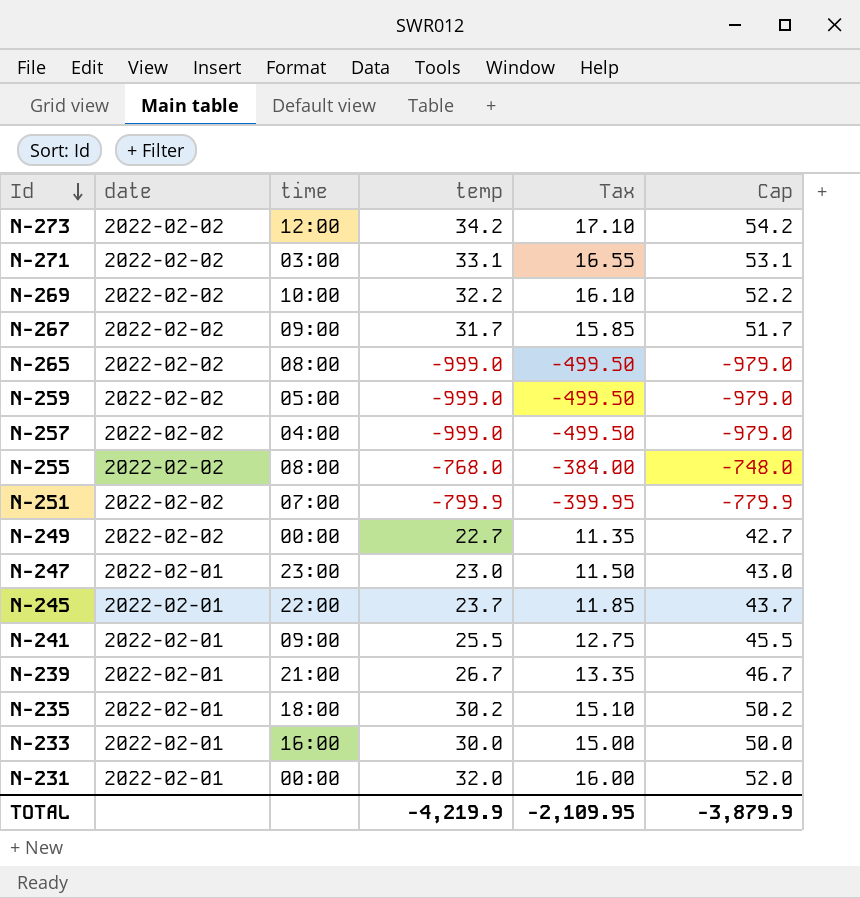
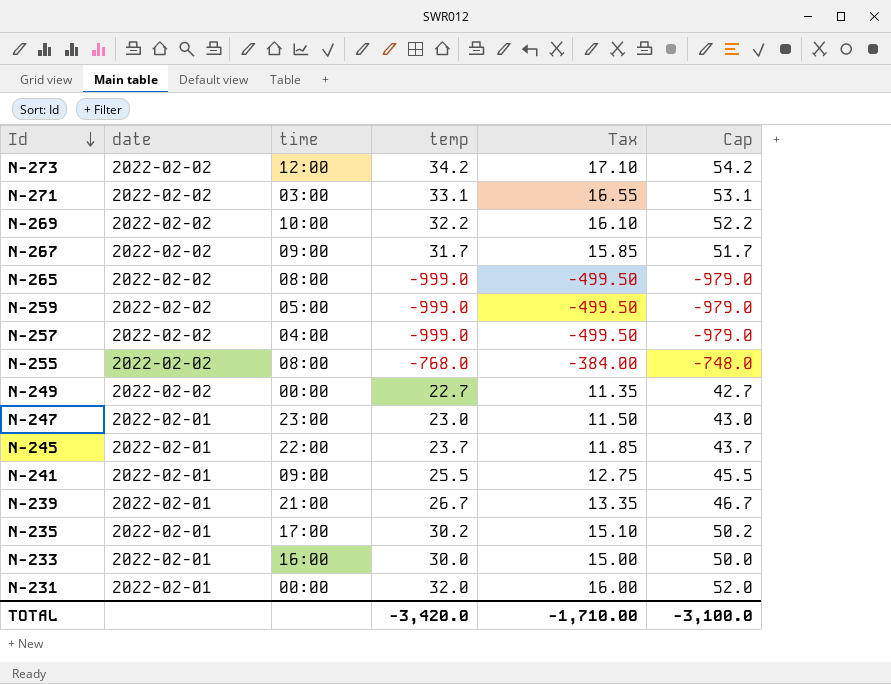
row N-251: 2022-02-02 | 07:00 | -799.9 | -399.95 | -779.9 -> none
N-235 | time: 18:00 -> 17:00
TOTAL | temp: -4,219.9 -> -3,420.0
TOTAL | Tax: -2,109.95 -> -1,710.00
TOTAL | Cap: -3,879.9 -> -3,100.0

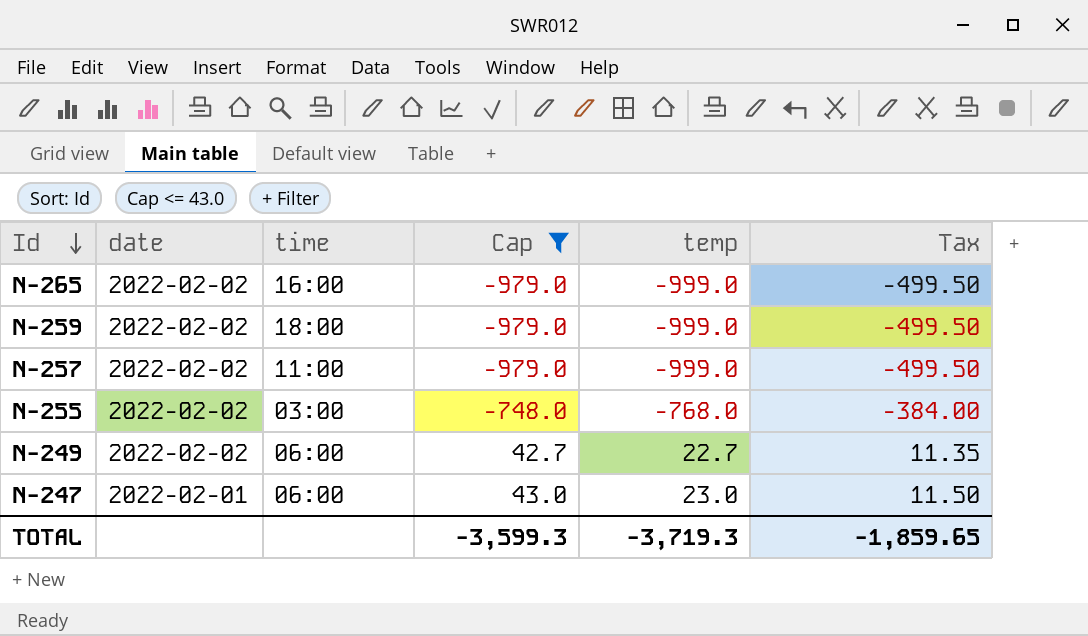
filter: none -> Cap <= 43.0
column Cap | position: 6 -> 4
N-265 | time: 08:00 -> 16:00
N-259 | time: 05:00 -> 18:00
N-257 | time: 04:00 -> 11:00
N-255 | time: 08:00 -> 03:00
N-249 | time: 00:00 -> 06:00
N-247 | time: 23:00 -> 06:00
TOTAL | Cap: -3,100.0 -> -3,599.3
TOTAL | temp: -3,420.0 -> -3,719.3
TOTAL | Tax: -1,710.00 -> -1,859.65

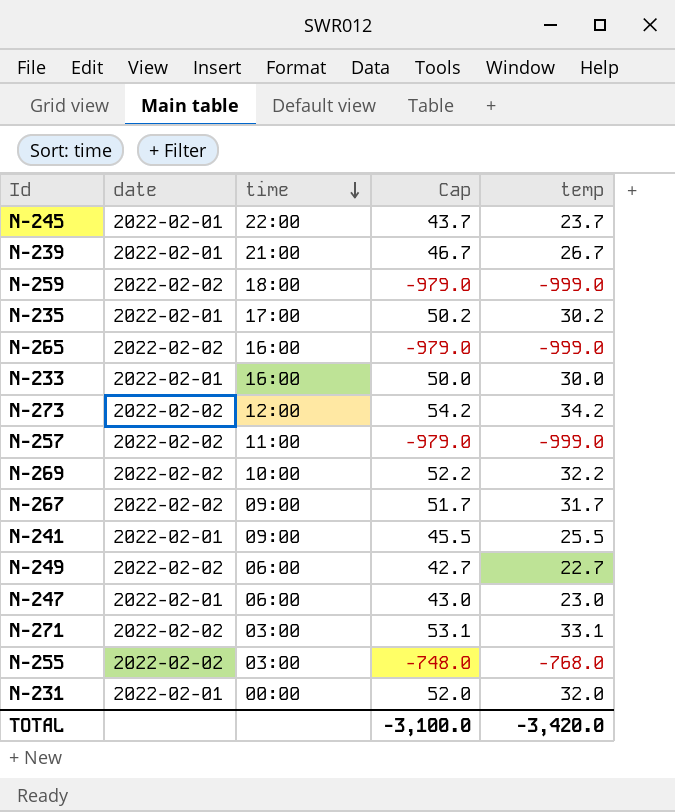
filter: Cap <= 43.0 -> none
row order: Id descending -> time descending
column Tax | formula: [temp] * 0.5 -> none
TOTAL | Cap: -3,599.3 -> -3,100.0
TOTAL | temp: -3,719.3 -> -3,420.0

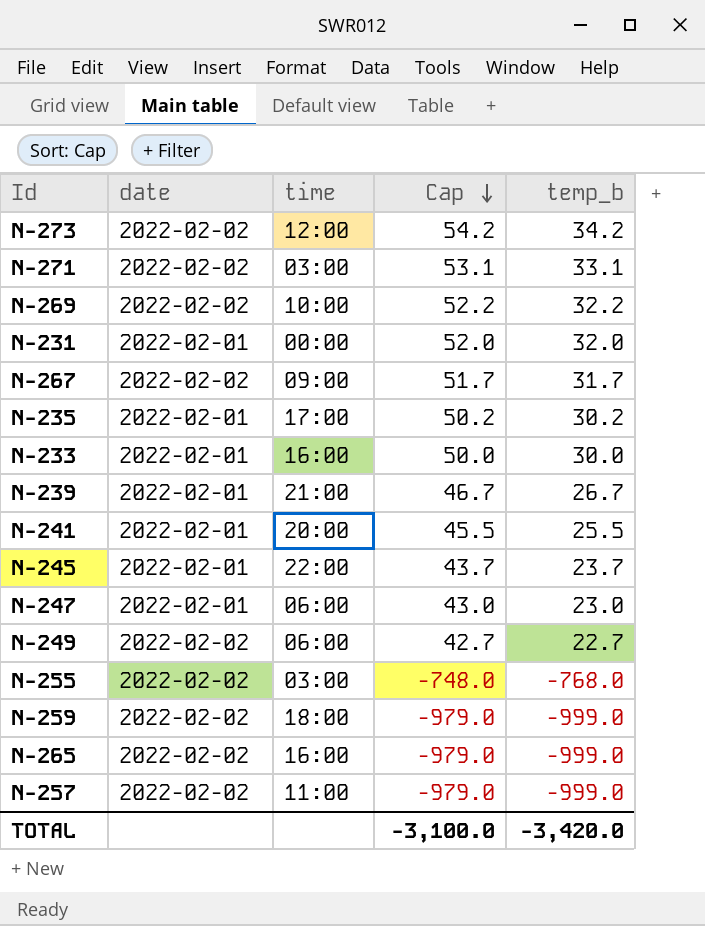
row order: time descending -> Cap descending
column name: temp -> temp_b
N-241 | time: 09:00 -> 20:00

